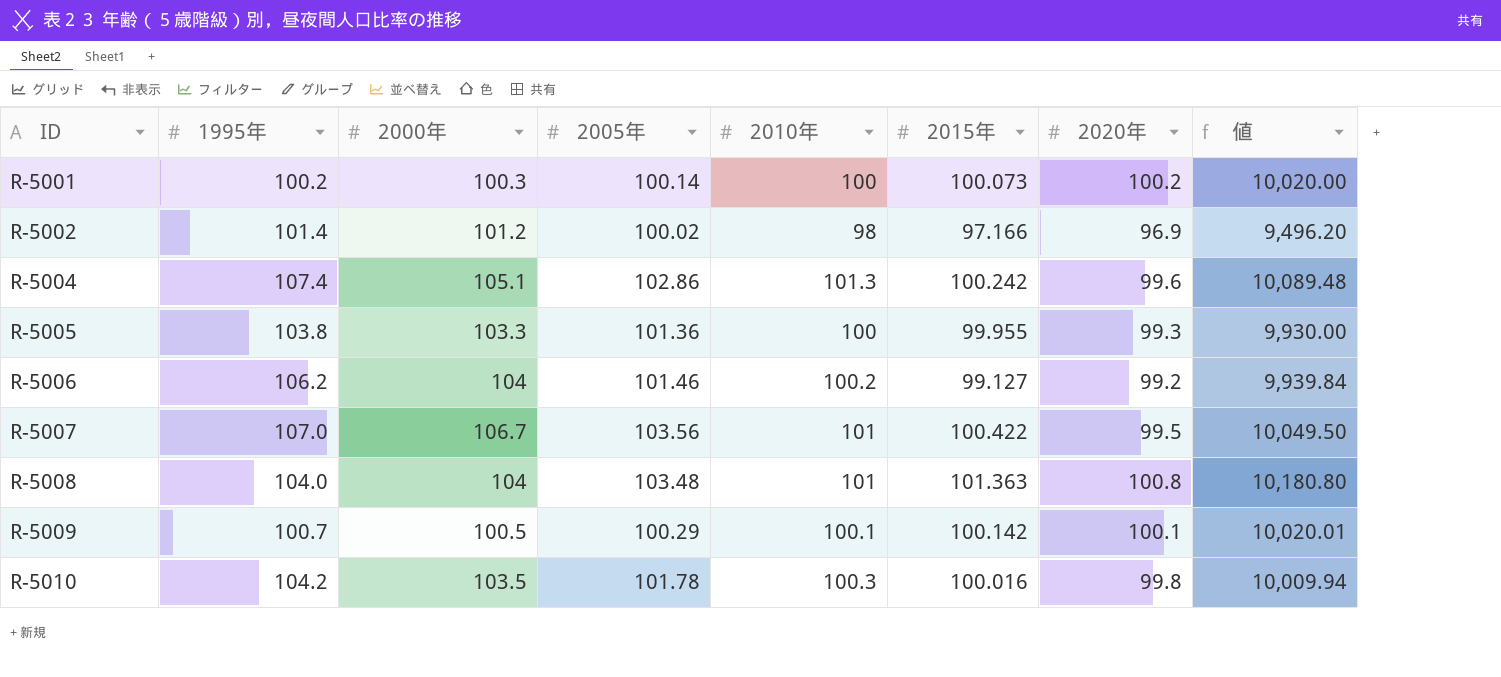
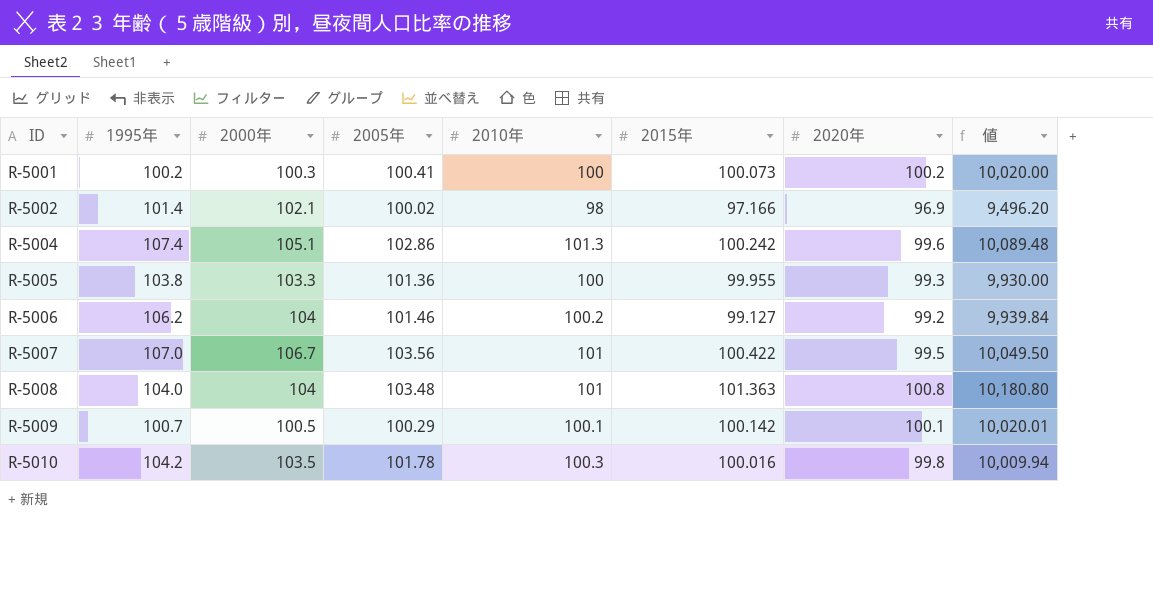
R-5001 | 2005年: 100.14 -> 100.41
R-5002 | 2000年: 101.2 -> 102.1

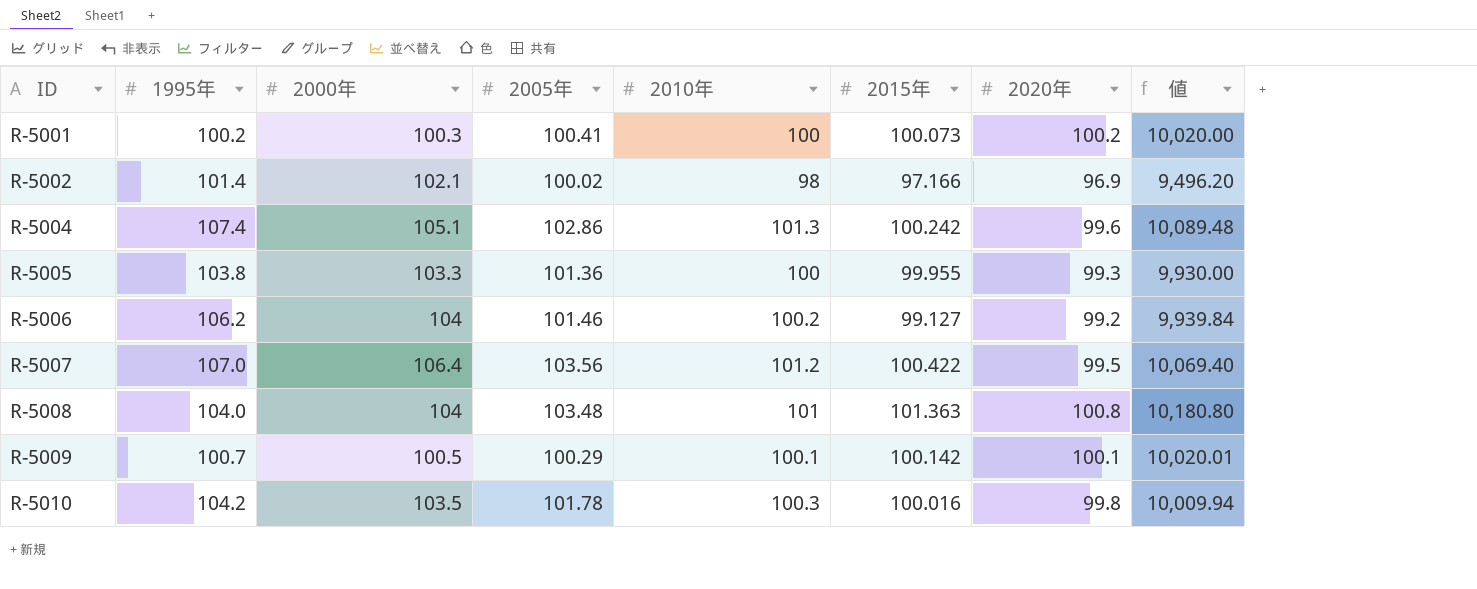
R-5007 | 2000年: 106.7 -> 106.4
R-5007 | 2010年: 101 -> 101.2
R-5007 | 値: 10,049.50 -> 10,069.40

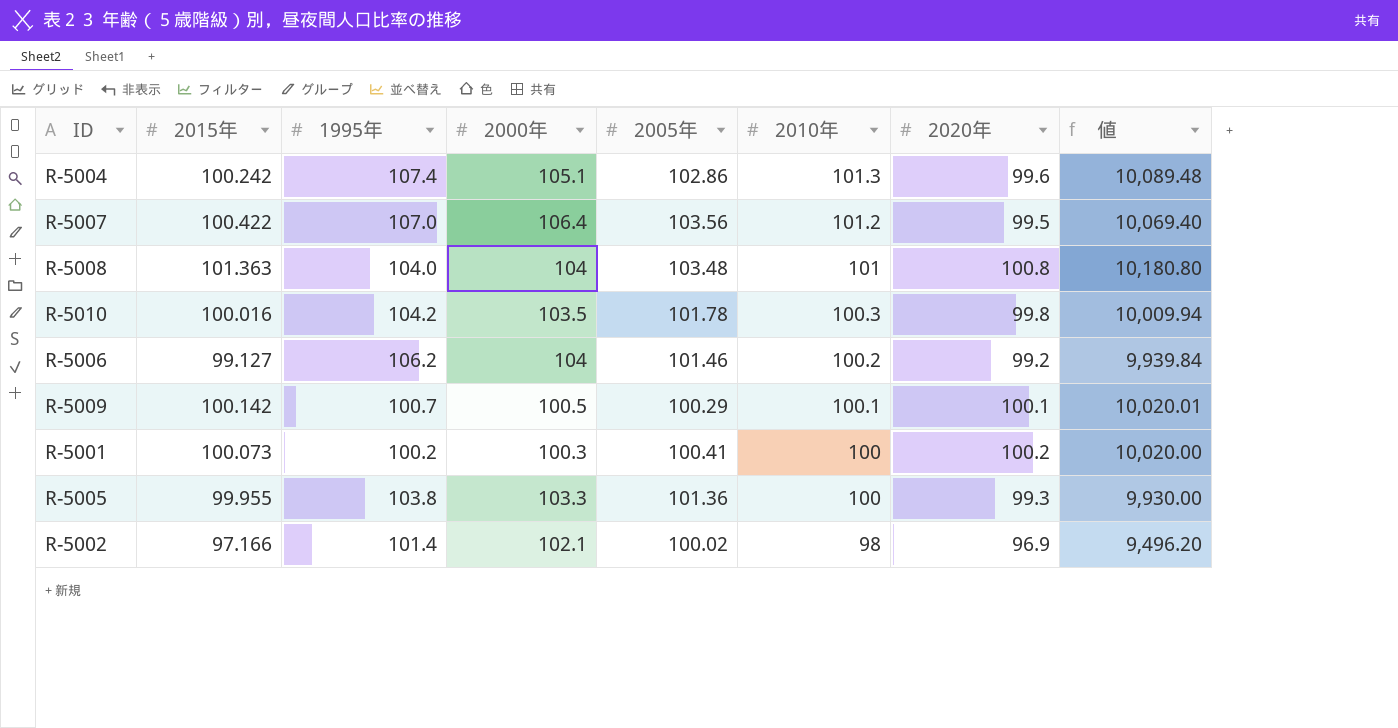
row order: ID ascending -> 2010年 descending
column 2015年 | position: 6 -> 2

